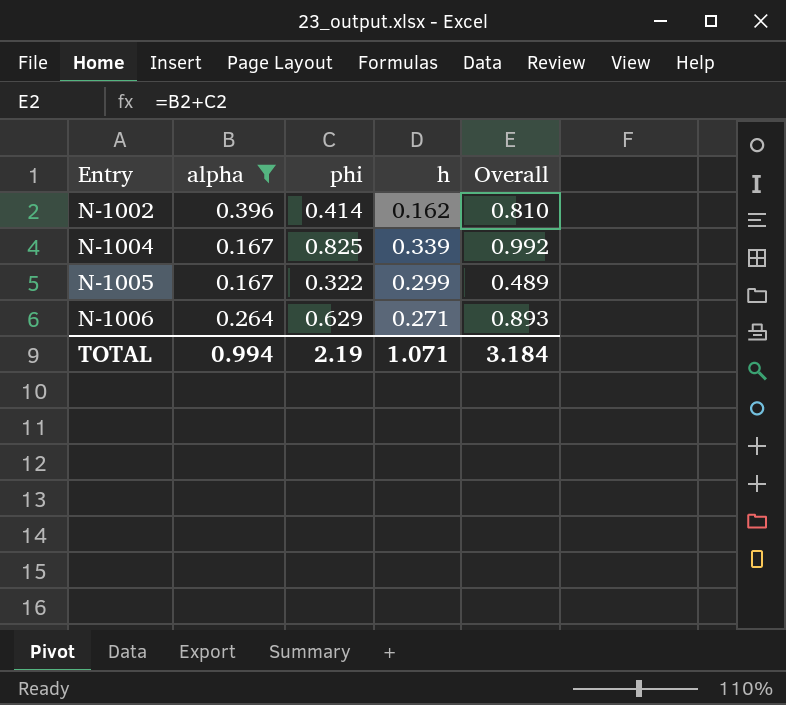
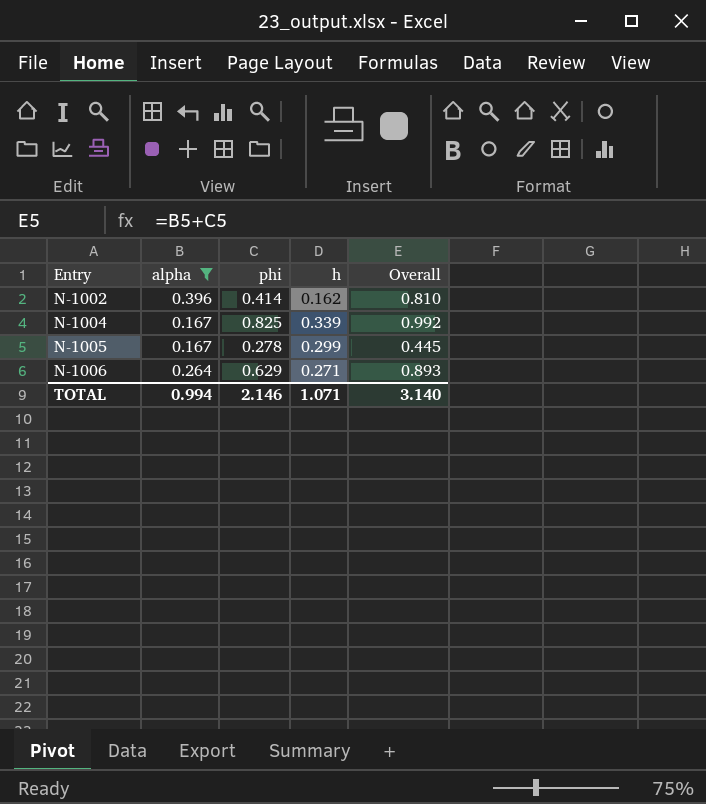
N-1005 | phi: 0.322 -> 0.278
N-1005 | Overall: 0.489 -> 0.445
TOTAL | phi: 2.19 -> 2.146
TOTAL | Overall: 3.184 -> 3.140

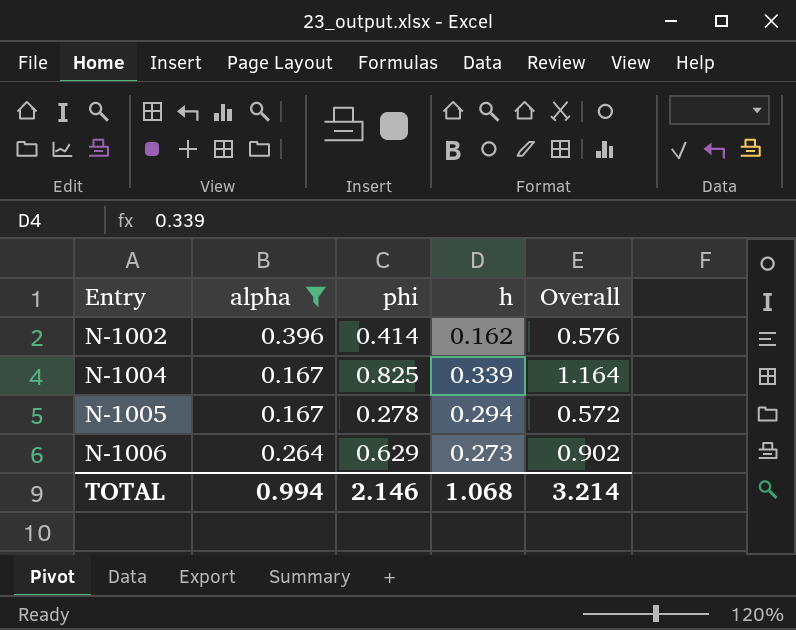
column Overall | formula: [alpha] + [phi] -> [phi] + [h]
N-1005 | h: 0.299 -> 0.294
N-1006 | h: 0.271 -> 0.273
TOTAL | h: 1.071 -> 1.068
TOTAL | Overall: 3.140 -> 3.214

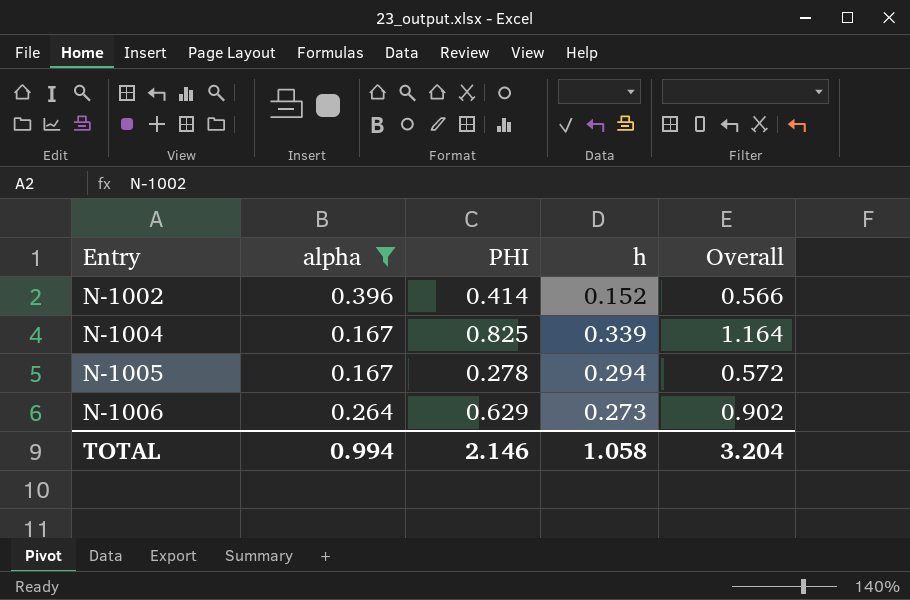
column name: phi -> PHI
N-1002 | h: 0.162 -> 0.152
N-1002 | Overall: 0.576 -> 0.566
TOTAL | h: 1.068 -> 1.058
TOTAL | Overall: 3.214 -> 3.204

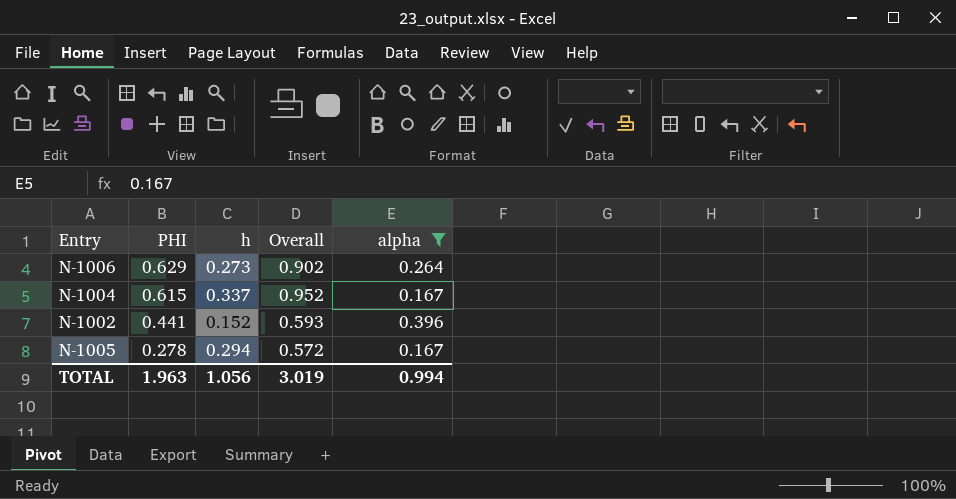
row order: Entry ascending -> PHI descending
column alpha | position: 2 -> 5
N-1004 | PHI: 0.825 -> 0.615
N-1004 | h: 0.339 -> 0.337
N-1004 | Overall: 1.164 -> 0.952
N-1002 | PHI: 0.414 -> 0.441
N-1002 | Overall: 0.566 -> 0.593
TOTAL | PHI: 2.146 -> 1.963
TOTAL | h: 1.058 -> 1.056
TOTAL | Overall: 3.204 -> 3.019

